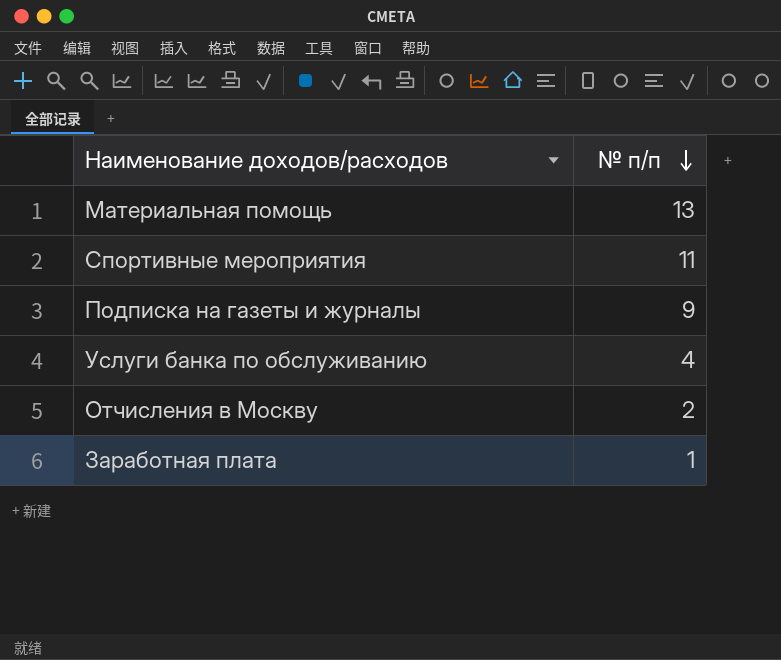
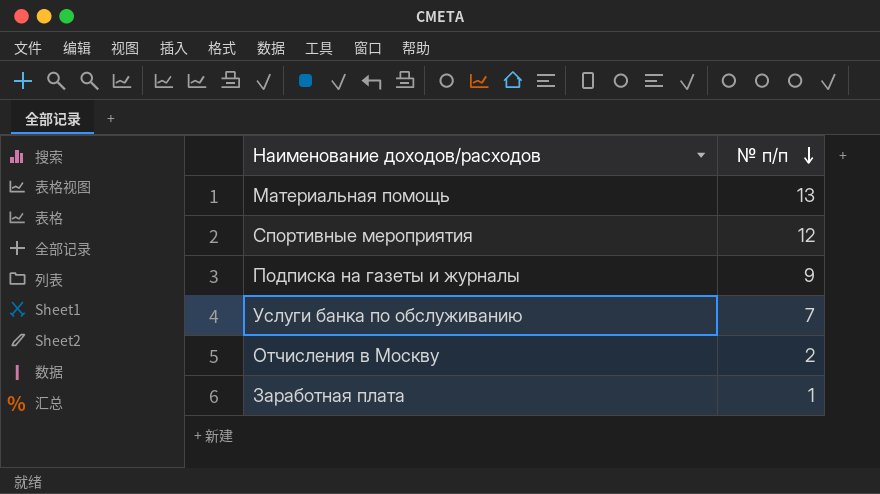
Спортивные мероприятия | № п/п: 11 -> 12
Услуги банка по обслуживанию | № п/п: 4 -> 7

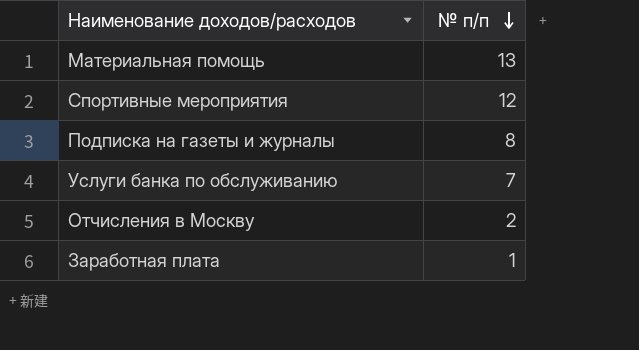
Подписка на газеты и журналы | № п/п: 9 -> 8

